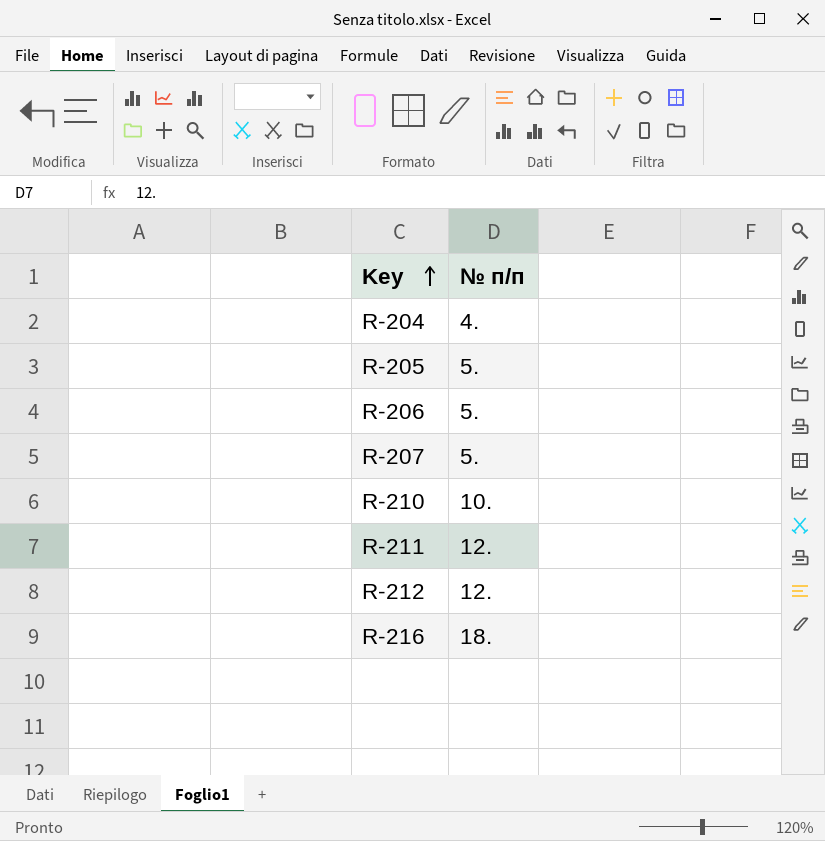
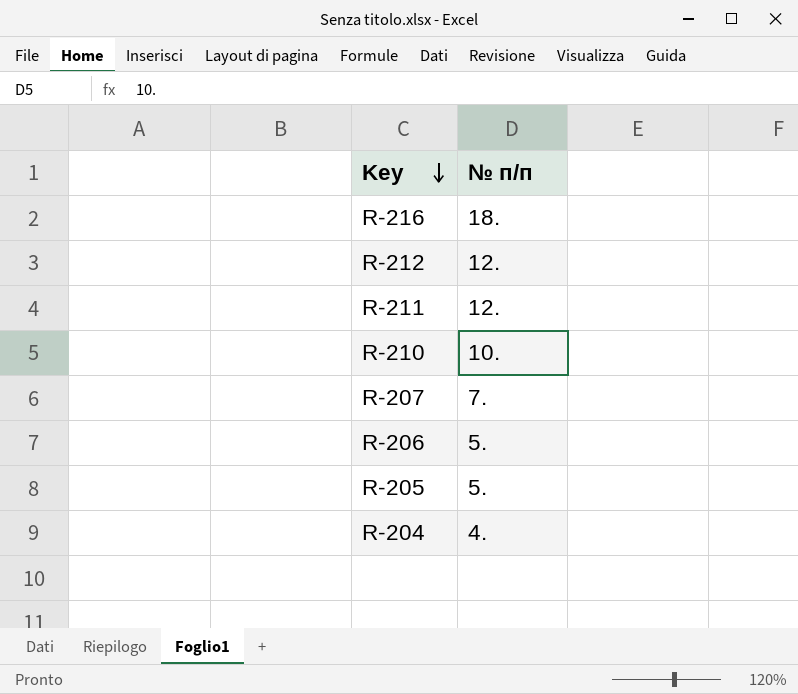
row order: Key ascending -> Key descending
R-207 | № п/п: 5. -> 7.

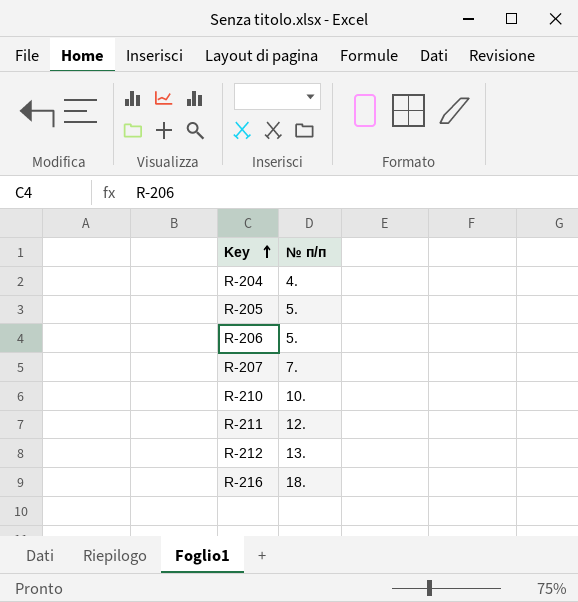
row order: Key descending -> Key ascending
R-212 | № п/п: 12. -> 13.

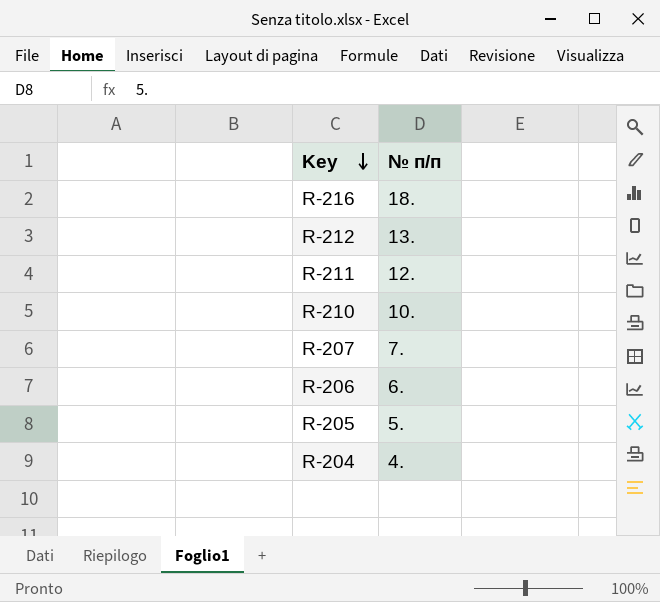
row order: Key ascending -> Key descending
R-206 | № п/п: 5. -> 6.

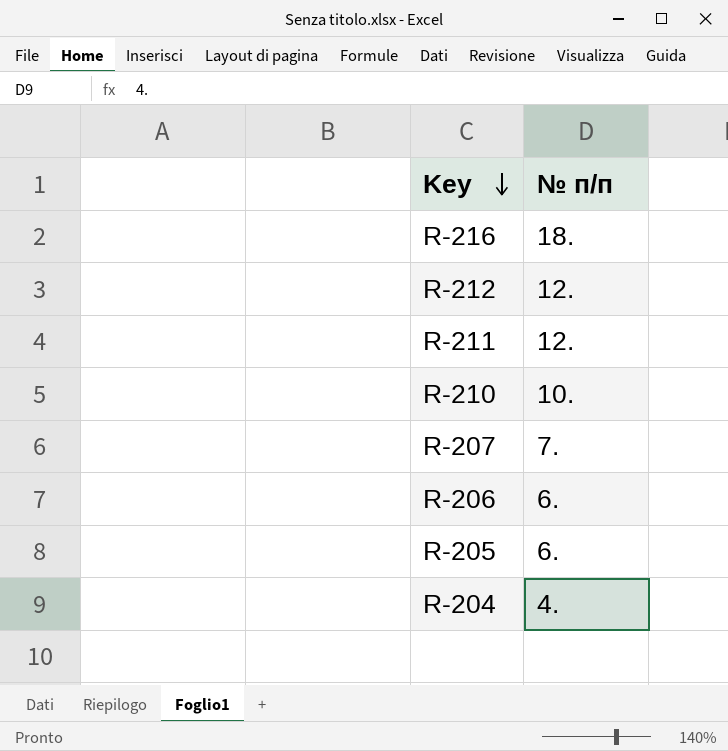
R-212 | № п/п: 13. -> 12.
R-205 | № п/п: 5. -> 6.

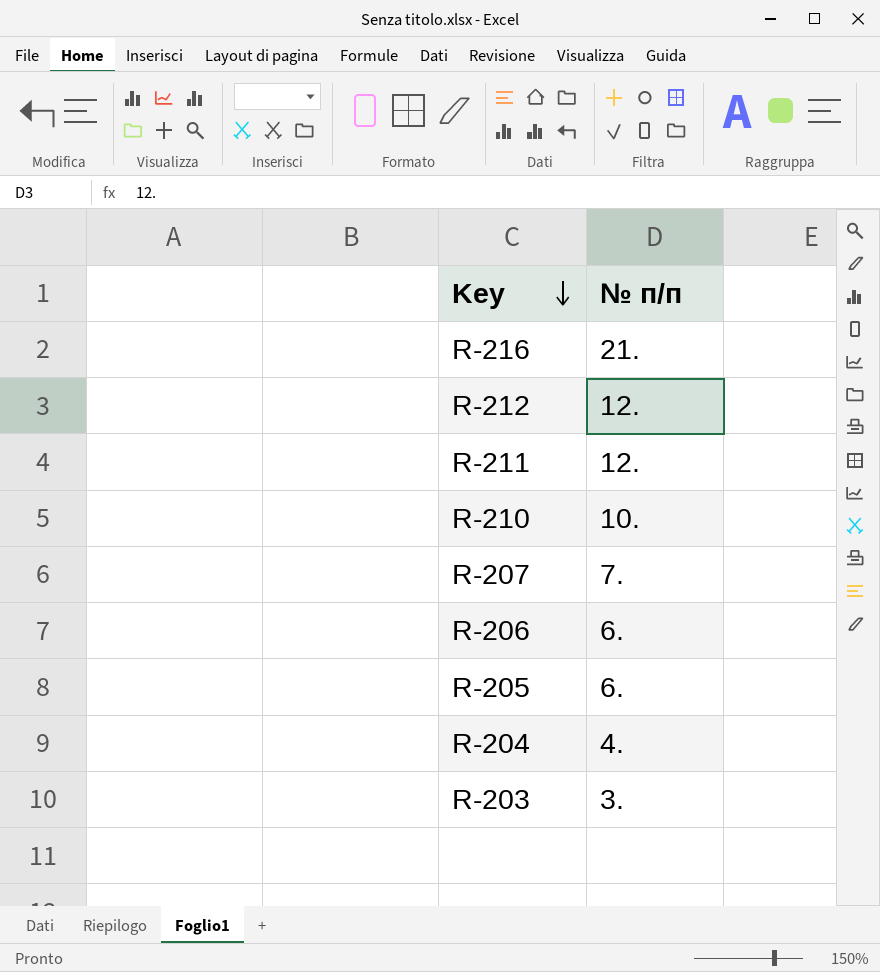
R-216 | № п/п: 18. -> 21.
row R-203: none -> 3.

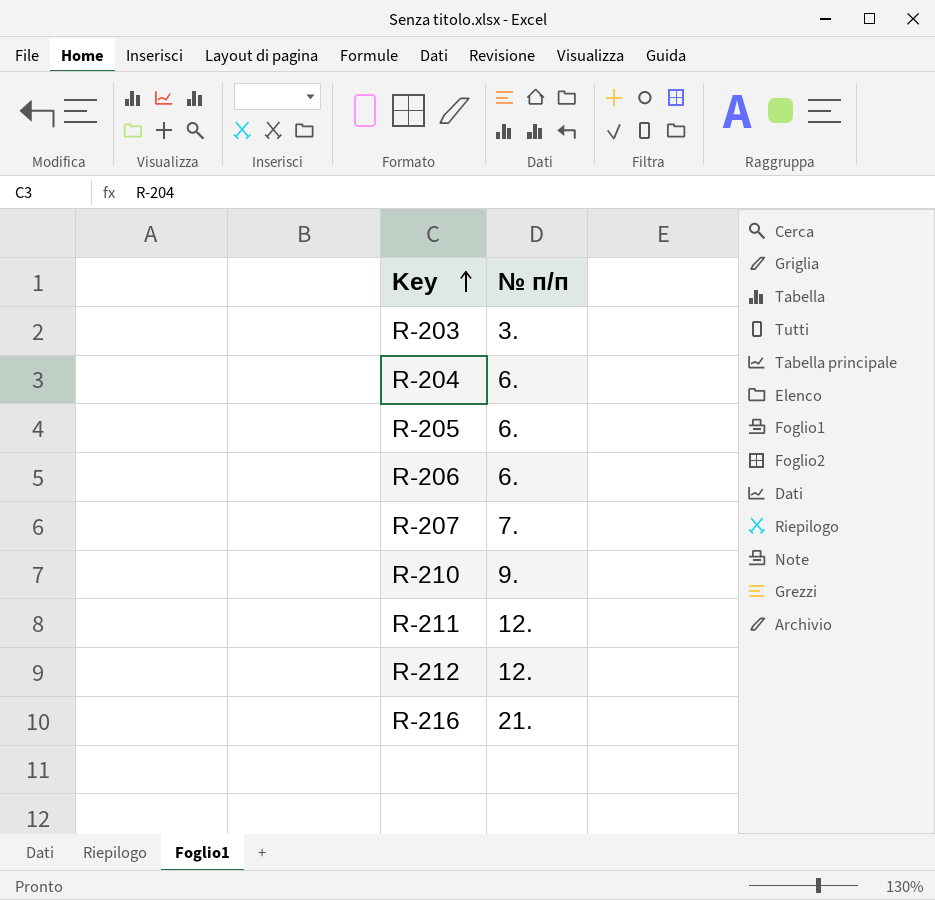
row order: Key descending -> Key ascending
R-204 | № п/п: 4. -> 6.
R-210 | № п/п: 10. -> 9.

